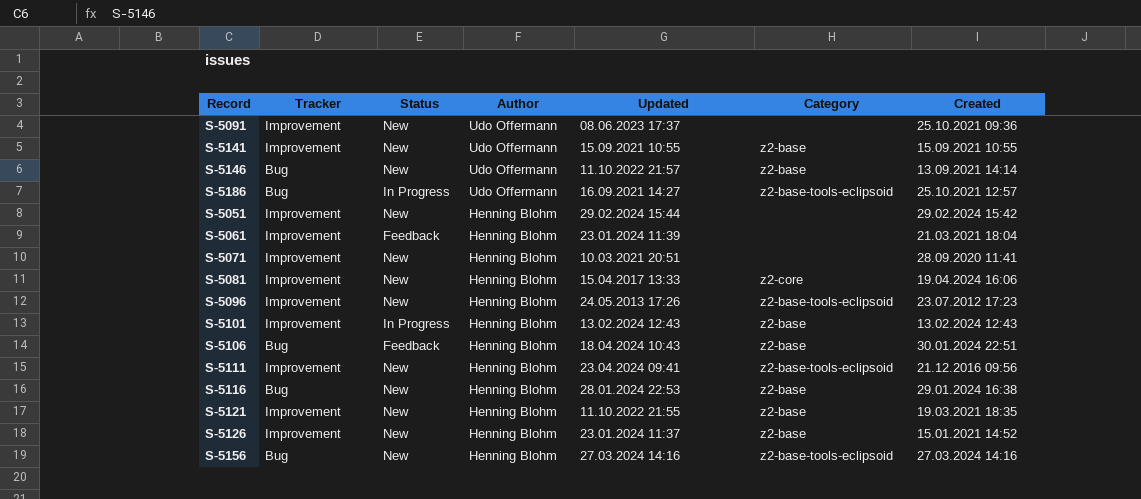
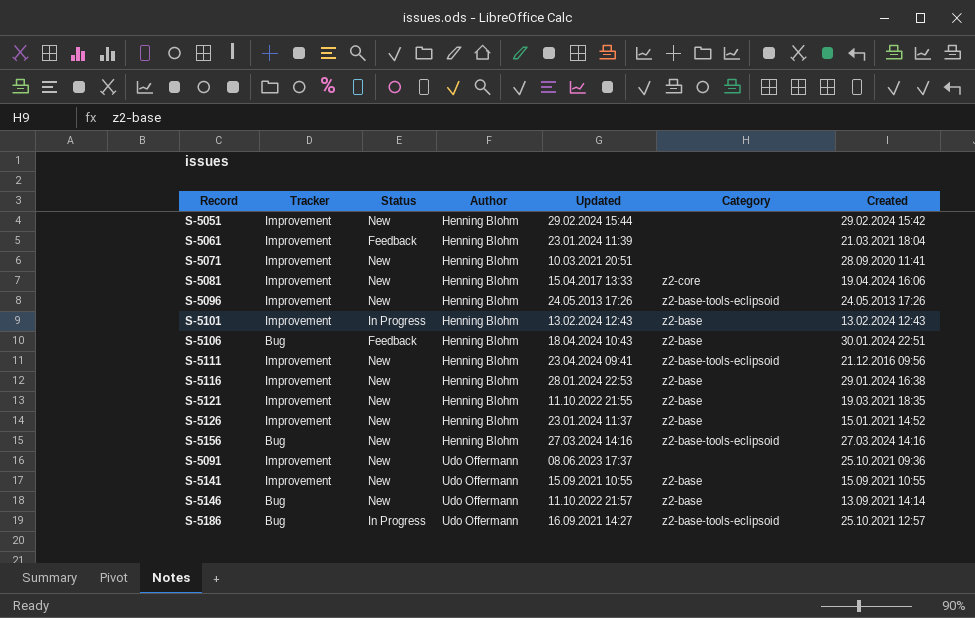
row order: Author descending -> Author ascending
S-5096 | Created: 23.07.2012 17:23 -> 24.05.2013 17:26
S-5116 | Tracker: Bug -> Improvement

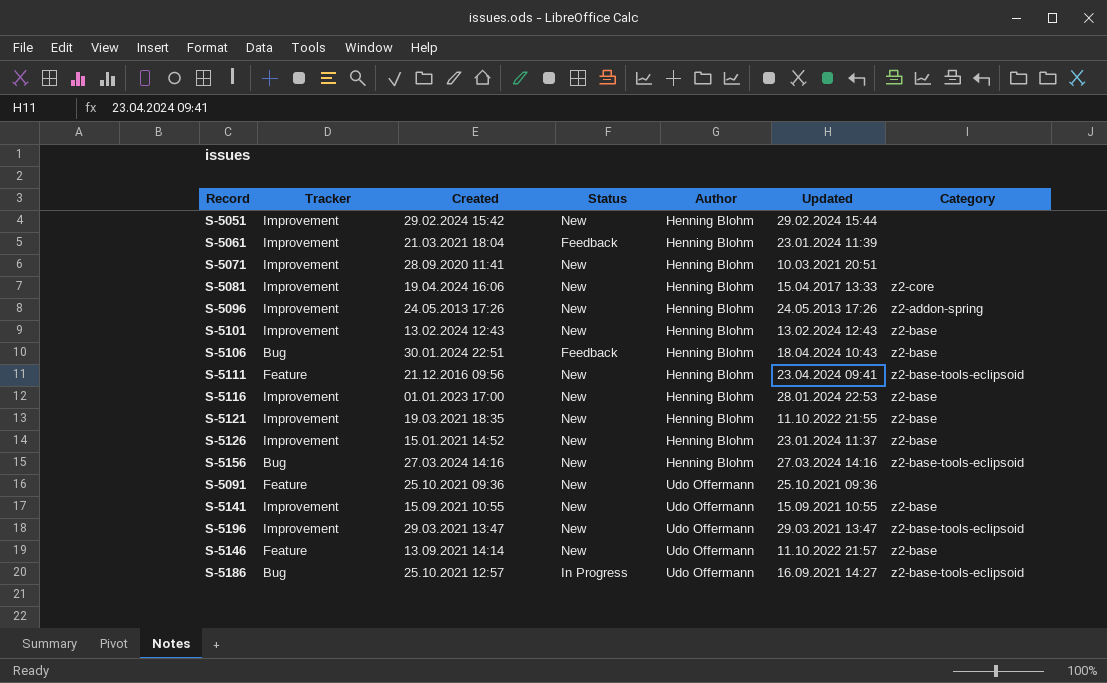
column Created | position: 7 -> 3
S-5096 | Category: z2-base-tools-eclipsoid -> z2-addon-spring
S-5101 | Status: In Progress -> New
S-5111 | Tracker: Improvement -> Feature
S-5116 | Created: 29.01.2024 16:38 -> 01.01.2023 17:00
S-5091 | Tracker: Improvement -> Feature
S-5091 | Updated: 08.06.2023 17:37 -> 25.10.2021 09:36
row S-5196: none -> Improvement | 29.03.2021 13:47 | New | Udo Offermann | 29.03.2021 13:47 | z2-base-tools-eclipsoid
S-5146 | Tracker: Bug -> Feature

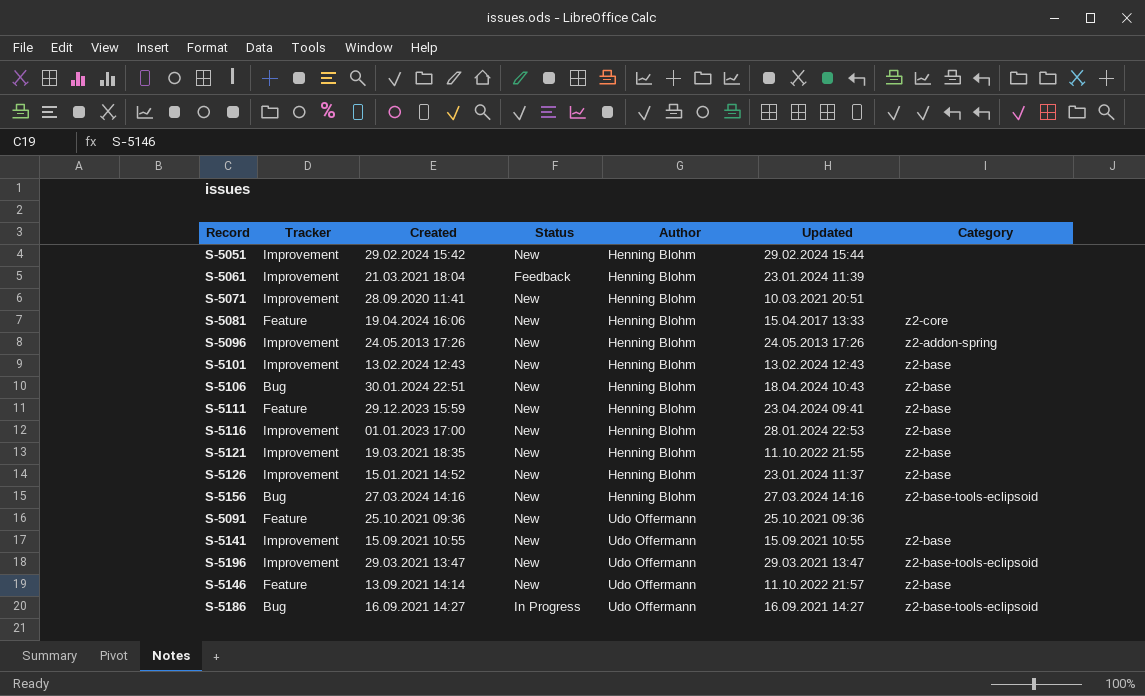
S-5081 | Tracker: Improvement -> Feature
S-5106 | Status: Feedback -> New
S-5111 | Created: 21.12.2016 09:56 -> 29.12.2023 15:59
S-5111 | Category: z2-base-tools-eclipsoid -> z2-base
S-5186 | Created: 25.10.2021 12:57 -> 16.09.2021 14:27

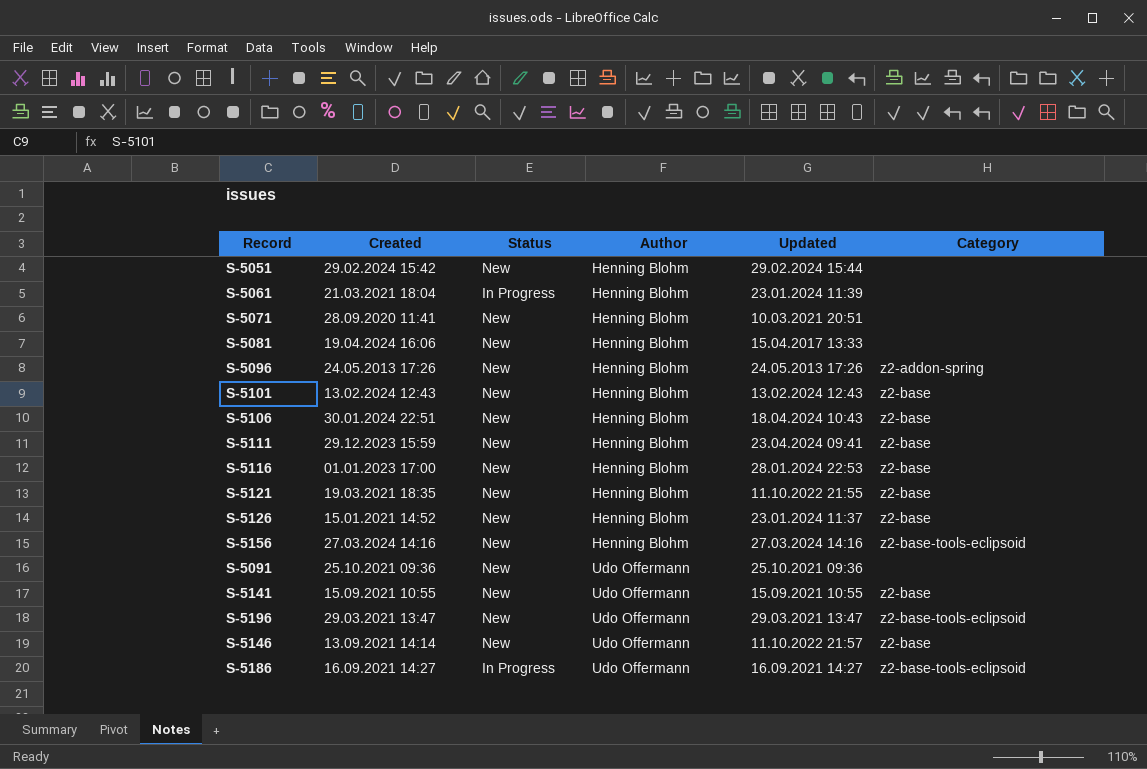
column Tracker | position: 2 -> none
S-5061 | Status: Feedback -> In Progress
S-5081 | Category: z2-core -> none

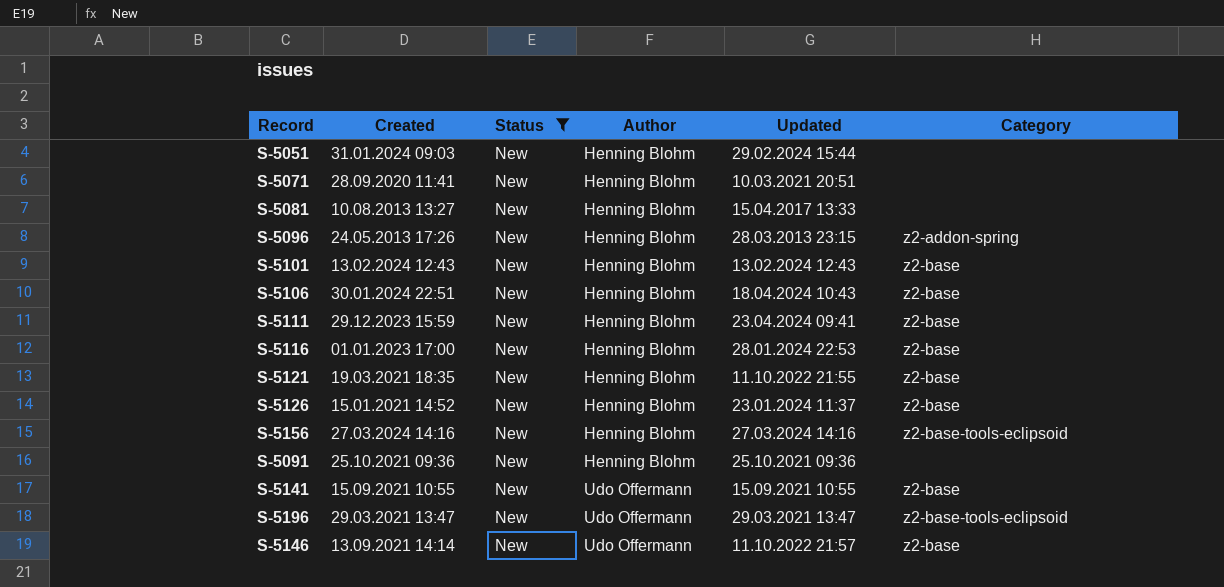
filter: none -> Status = New
S-5051 | Created: 29.02.2024 15:42 -> 31.01.2024 09:03
S-5081 | Created: 19.04.2024 16:06 -> 10.08.2013 13:27
S-5096 | Updated: 24.05.2013 17:26 -> 28.03.2013 23:15
S-5091 | Author: Udo Offermann -> Henning Blohm

